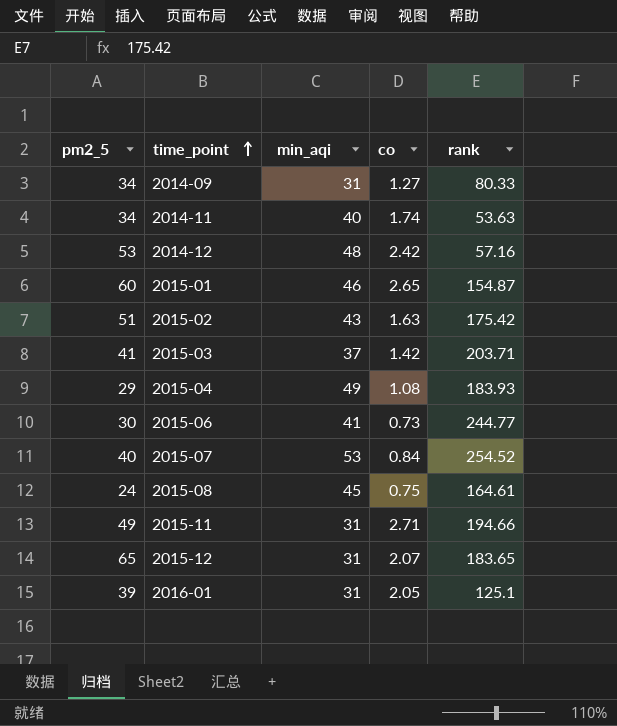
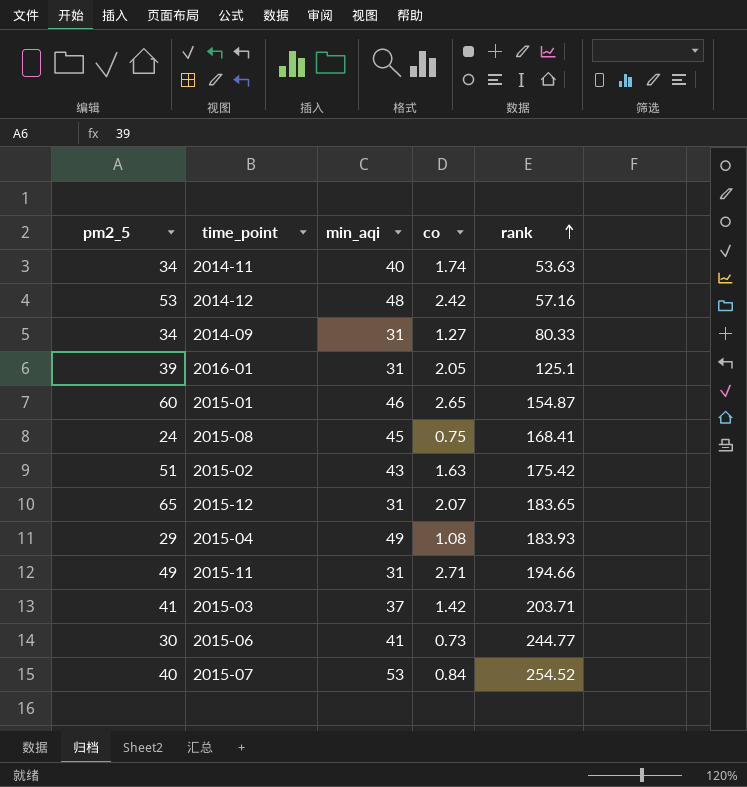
row order: time_point ascending -> rank ascending
2015-08 | rank: 164.61 -> 168.41

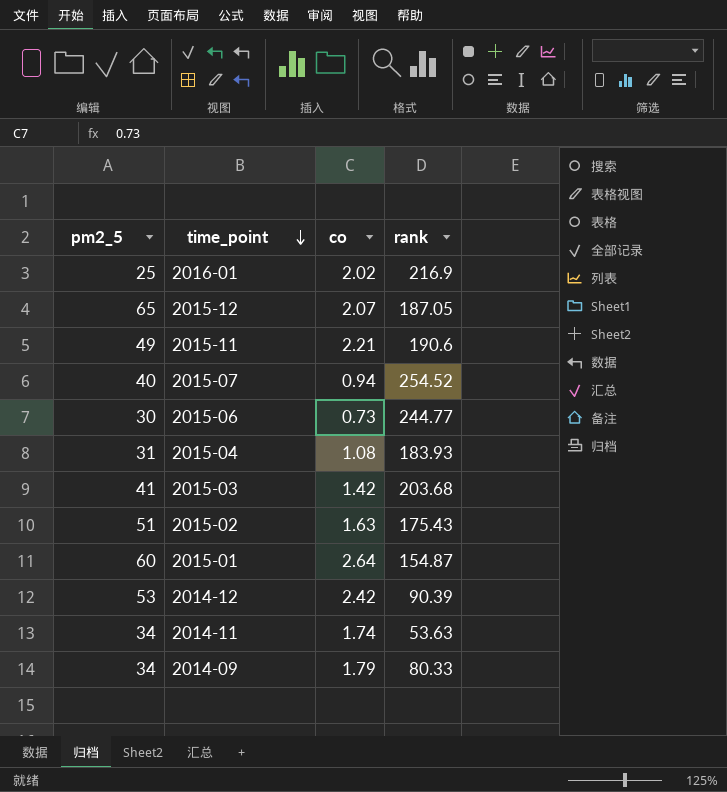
row order: rank ascending -> time_point descending
column min_aqi | position: 3 -> none
row 2015-08: 24 | 45 | 0.75 | 168.41 -> none
2016-01 | pm2_5: 39 -> 25
2016-01 | co: 2.05 -> 2.02
2016-01 | rank: 125.1 -> 216.9
2015-12 | rank: 183.65 -> 187.05
2015-11 | co: 2.71 -> 2.21
2015-11 | rank: 194.66 -> 190.6
2015-07 | co: 0.84 -> 0.94
2015-04 | pm2_5: 29 -> 31
2015-03 | rank: 203.71 -> 203.68
2015-02 | rank: 175.42 -> 175.43
2015-01 | co: 2.65 -> 2.64
2014-12 | rank: 57.16 -> 90.39
2014-09 | co: 1.27 -> 1.79

